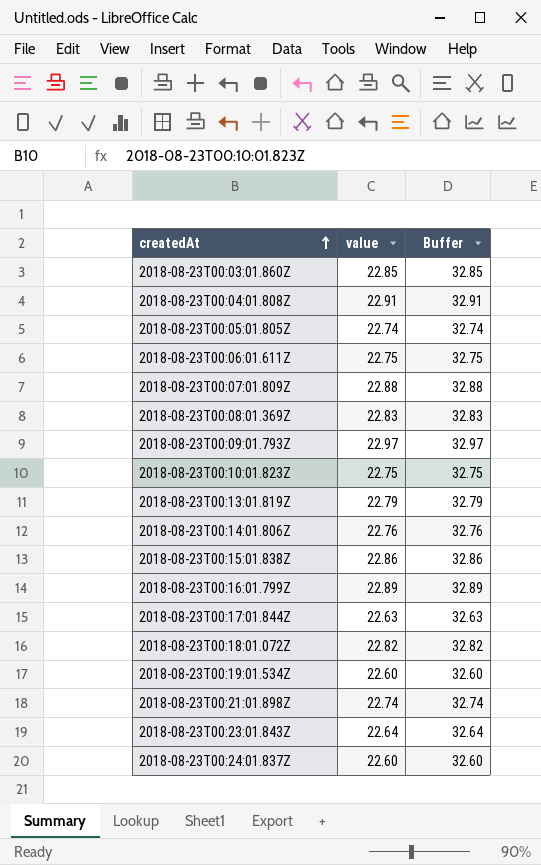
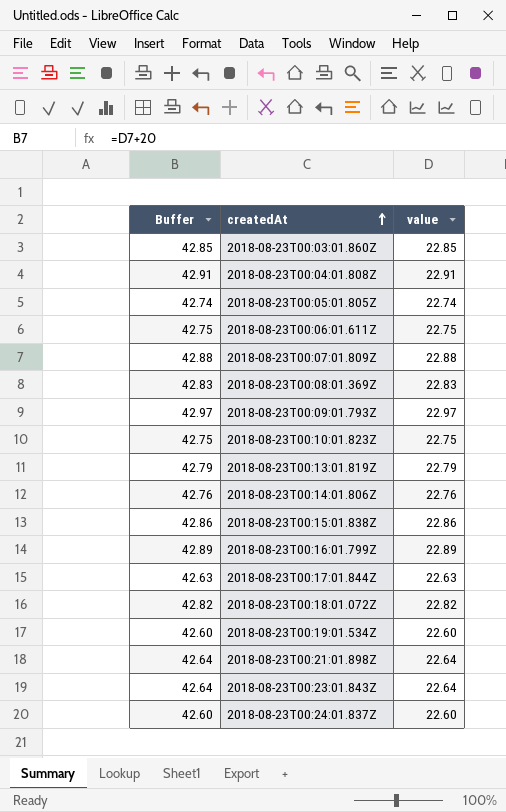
column Buffer | formula: [value] + 10 -> [value] + 20
column Buffer | position: 3 -> 1
2018-08-23T00:21:01.898Z | value: 22.74 -> 22.64

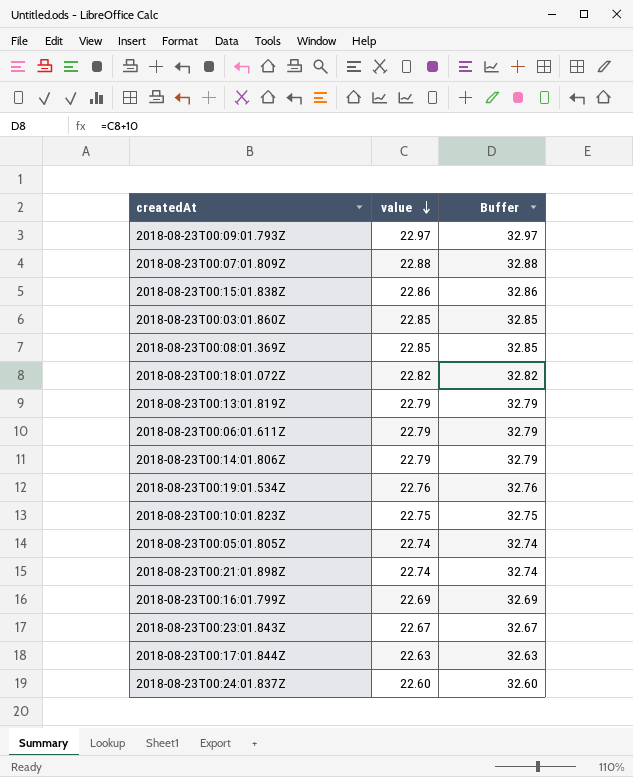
row order: createdAt ascending -> value descending
column Buffer | formula: [value] + 20 -> [value] + 10
column Buffer | position: 1 -> 3
row 2018-08-23T00:04:01.808Z: 42.91 | 22.91 -> none
2018-08-23T00:08:01.369Z | value: 22.83 -> 22.85
2018-08-23T00:06:01.611Z | value: 22.75 -> 22.79
2018-08-23T00:14:01.806Z | value: 22.76 -> 22.79
2018-08-23T00:19:01.534Z | value: 22.60 -> 22.76
2018-08-23T00:21:01.898Z | value: 22.64 -> 22.74
2018-08-23T00:16:01.799Z | value: 22.89 -> 22.69
2018-08-23T00:23:01.843Z | value: 22.64 -> 22.67

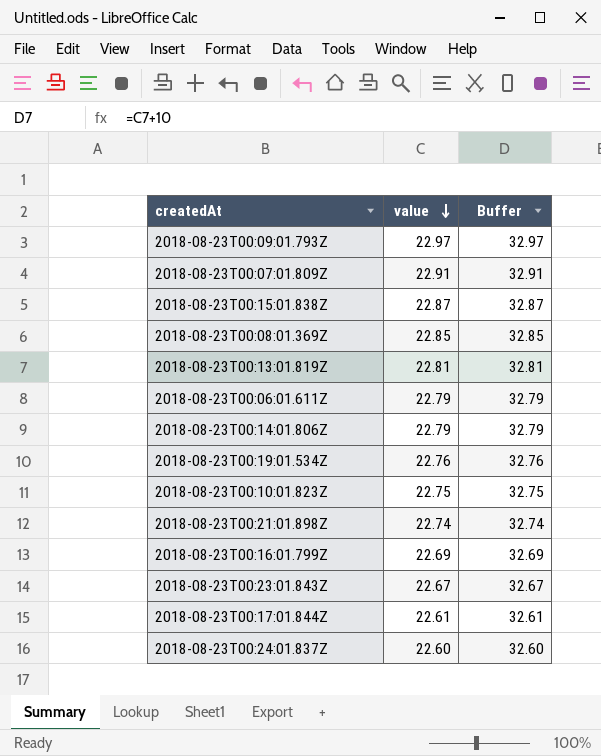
row 2018-08-23T00:03:01.860Z: 22.85 | 32.85 -> none
row 2018-08-23T00:18:01.072Z: 22.82 | 32.82 -> none
row 2018-08-23T00:05:01.805Z: 22.74 | 32.74 -> none
2018-08-23T00:07:01.809Z | value: 22.88 -> 22.91
2018-08-23T00:07:01.809Z | Buffer: 32.88 -> 32.91
2018-08-23T00:15:01.838Z | value: 22.86 -> 22.87
2018-08-23T00:15:01.838Z | Buffer: 32.86 -> 32.87
2018-08-23T00:13:01.819Z | value: 22.79 -> 22.81
2018-08-23T00:13:01.819Z | Buffer: 32.79 -> 32.81
2018-08-23T00:17:01.844Z | value: 22.63 -> 22.61
2018-08-23T00:17:01.844Z | Buffer: 32.63 -> 32.61

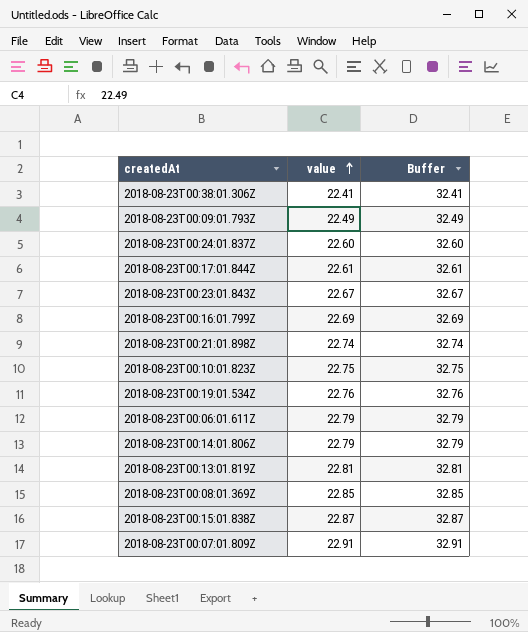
row order: value descending -> value ascending
row 2018-08-23T00:38:01.306Z: none -> 22.41 | 32.41
2018-08-23T00:09:01.793Z | value: 22.97 -> 22.49
2018-08-23T00:09:01.793Z | Buffer: 32.97 -> 32.49

